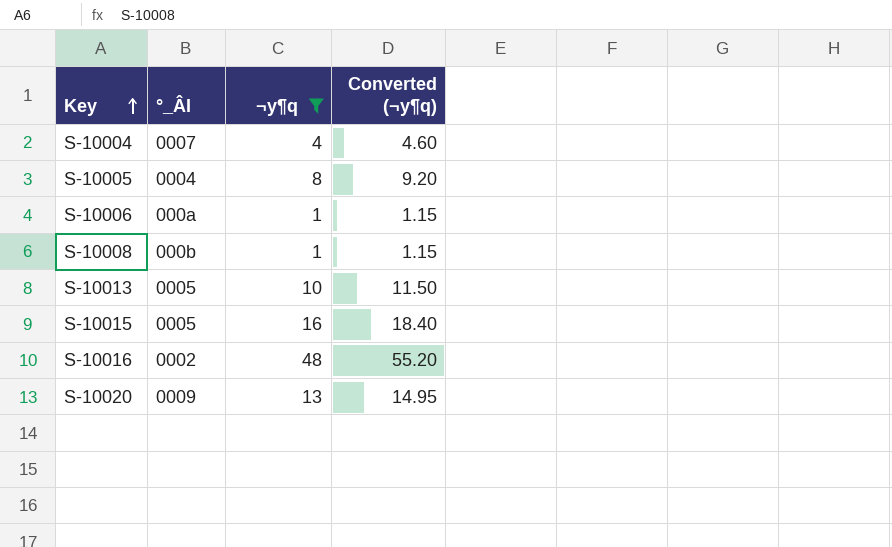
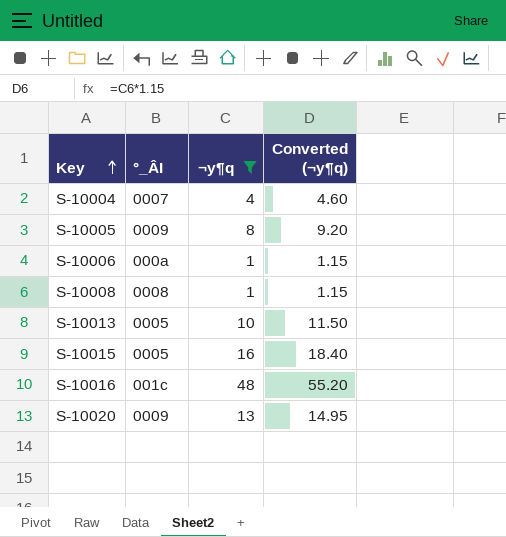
S-10005 | °_ÂI: 0004 -> 0009
S-10008 | °_ÂI: 000b -> 0008
S-10016 | °_ÂI: 0002 -> 001c

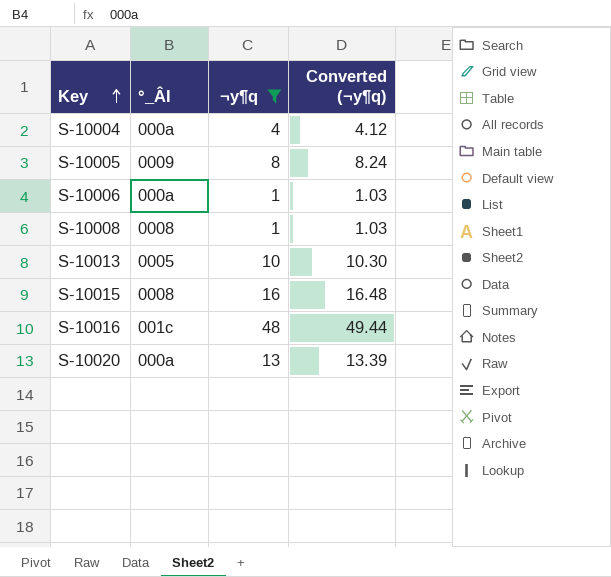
column Converted (¬y¶q) | formula: [¬y¶q] * 1.15 -> [¬y¶q] * 1.03
S-10004 | °_ÂI: 0007 -> 000a
S-10015 | °_ÂI: 0005 -> 0008
S-10020 | °_ÂI: 0009 -> 000a

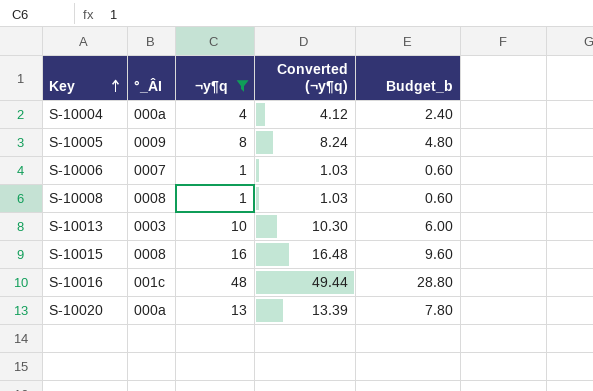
column Budget_b | formula: none -> [¬y¶q] * 0.6
S-10006 | °_ÂI: 000a -> 0007
S-10013 | °_ÂI: 0005 -> 0003

